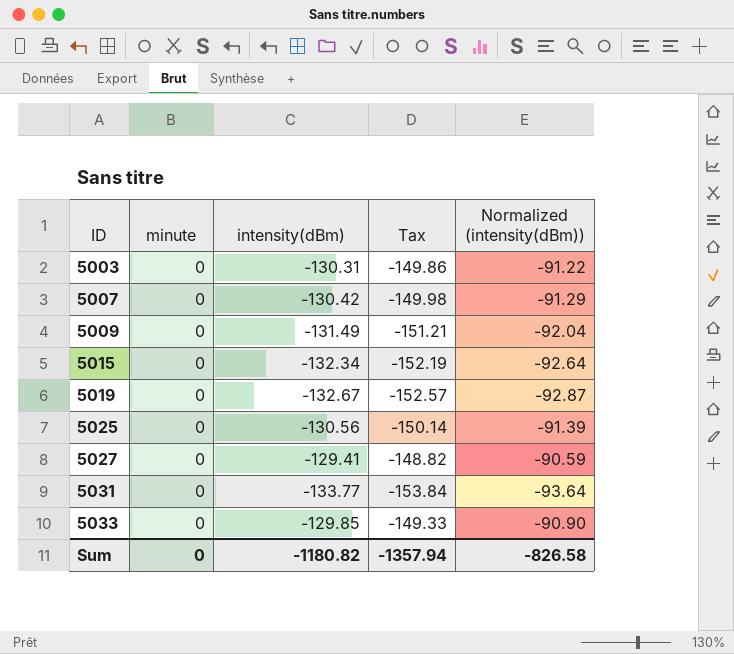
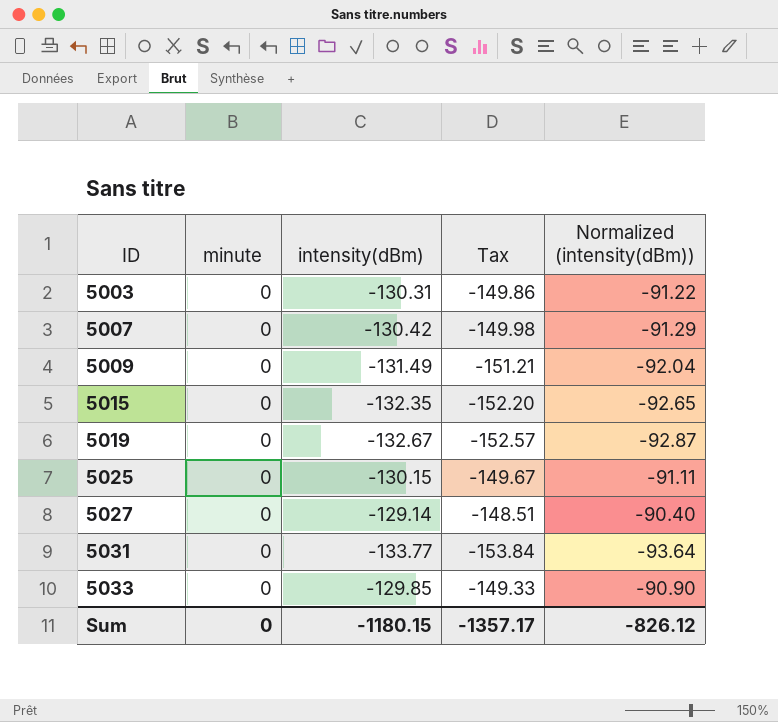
5015 | intensity(dBm): -132.34 -> -132.35
5015 | Tax: -152.19 -> -152.20
5015 | Normalized (intensity(dBm)): -92.64 -> -92.65
5025 | intensity(dBm): -130.56 -> -130.15
5025 | Tax: -150.14 -> -149.67
5025 | Normalized (intensity(dBm)): -91.39 -> -91.11
5027 | intensity(dBm): -129.41 -> -129.14
5027 | Tax: -148.82 -> -148.51
5027 | Normalized (intensity(dBm)): -90.59 -> -90.40
Sum | intensity(dBm): -1180.82 -> -1180.15
Sum | Tax: -1357.94 -> -1357.17
Sum | Normalized (intensity(dBm)): -826.58 -> -826.12

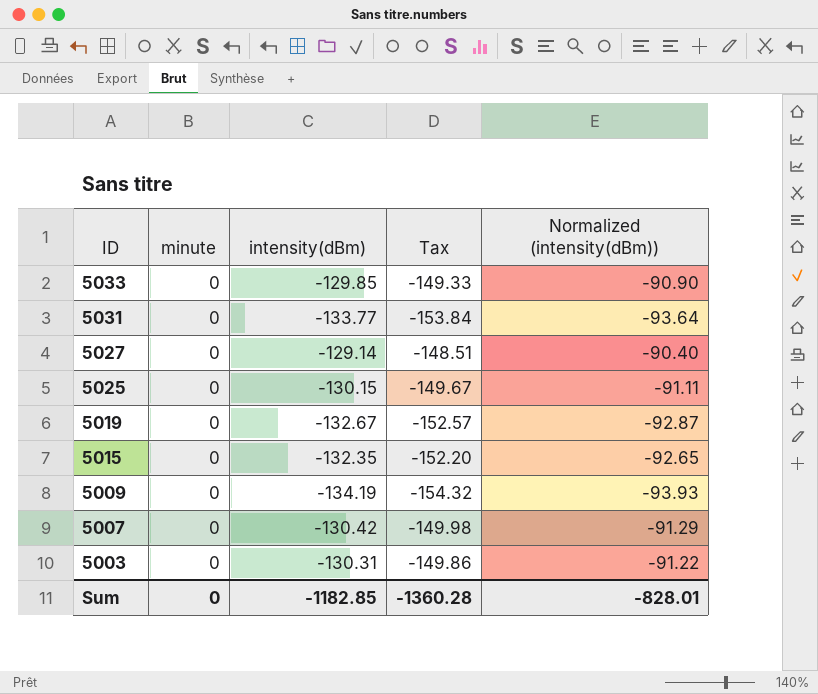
row order: ID ascending -> ID descending
5009 | intensity(dBm): -131.49 -> -134.19
5009 | Tax: -151.21 -> -154.32
5009 | Normalized (intensity(dBm)): -92.04 -> -93.93
Sum | intensity(dBm): -1180.15 -> -1182.85
Sum | Tax: -1357.17 -> -1360.28
Sum | Normalized (intensity(dBm)): -826.12 -> -828.01

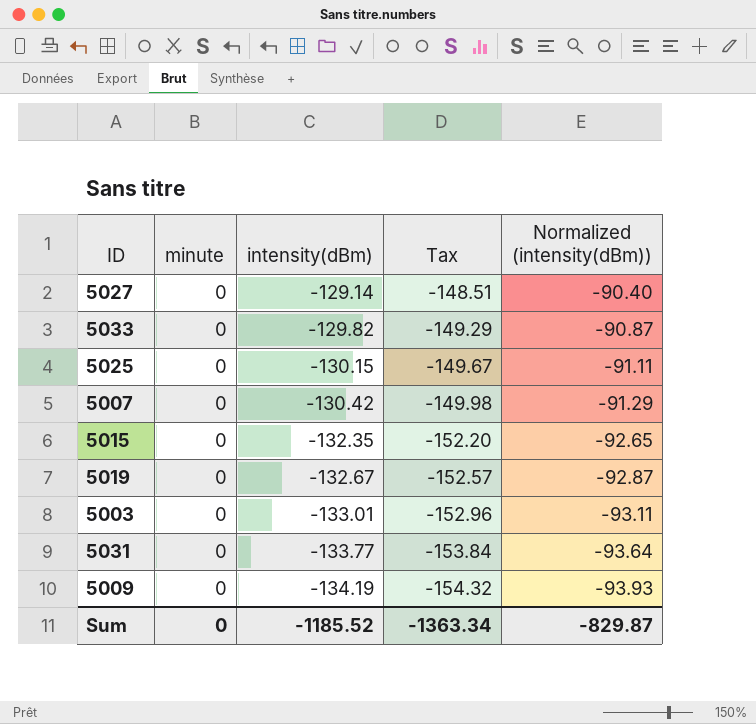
row order: ID descending -> intensity(dBm) descending
5033 | intensity(dBm): -129.85 -> -129.82
5033 | Tax: -149.33 -> -149.29
5033 | Normalized (intensity(dBm)): -90.90 -> -90.87
5003 | intensity(dBm): -130.31 -> -133.01
5003 | Tax: -149.86 -> -152.96
5003 | Normalized (intensity(dBm)): -91.22 -> -93.11
Sum | intensity(dBm): -1182.85 -> -1185.52
Sum | Tax: -1360.28 -> -1363.34
Sum | Normalized (intensity(dBm)): -828.01 -> -829.87

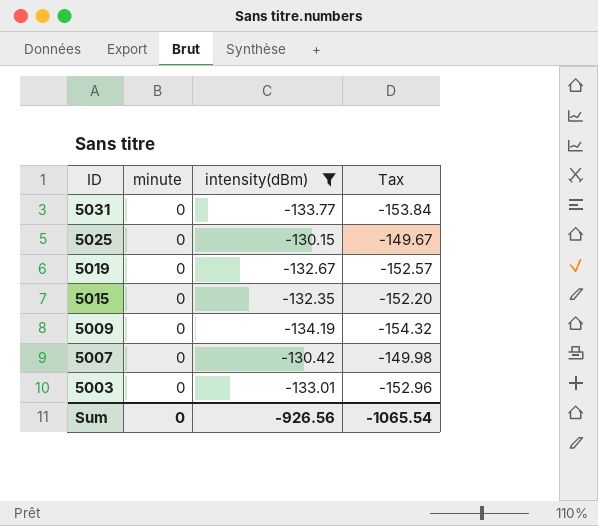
filter: none -> intensity(dBm) <= -130.15
row order: intensity(dBm) descending -> ID descending
column Normalized (intensity(dBm)) | formula: [intensity(dBm)] * 0.7 -> none
Sum | intensity(dBm): -1185.52 -> -926.56
Sum | Tax: -1363.34 -> -1065.54

